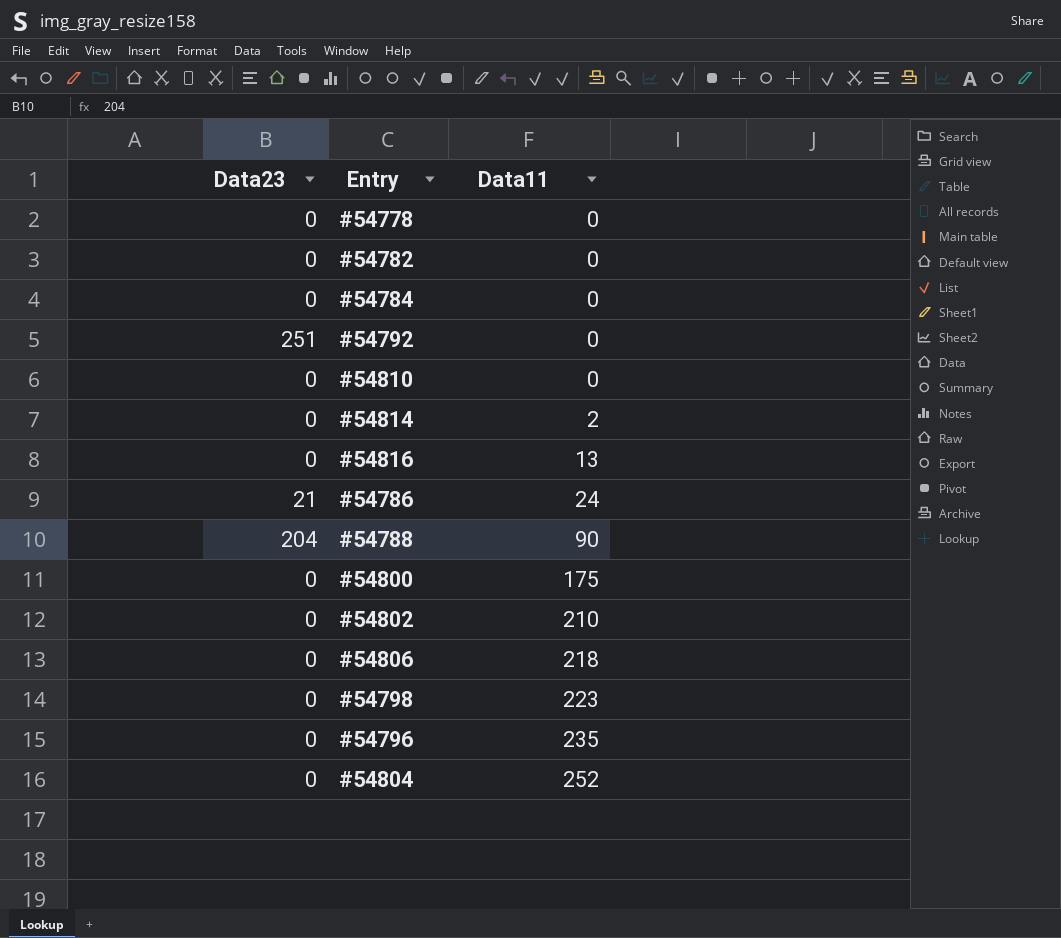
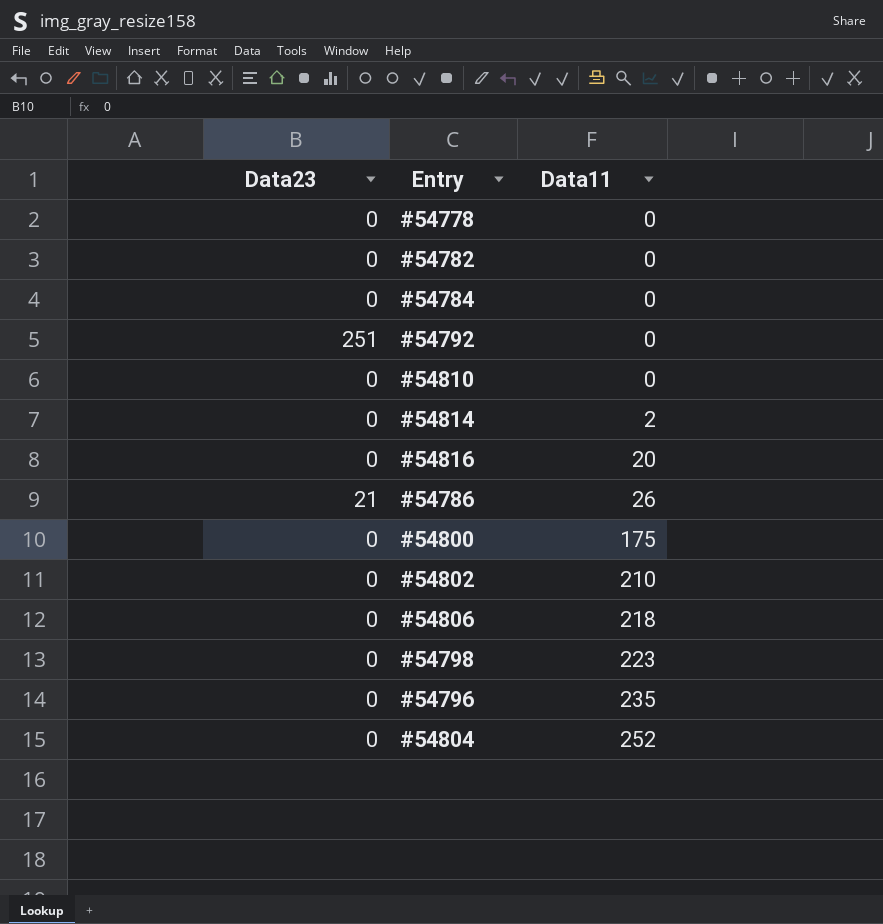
row #54788: 204 | 90 -> none
#54816 | Data11: 13 -> 20
#54786 | Data11: 24 -> 26

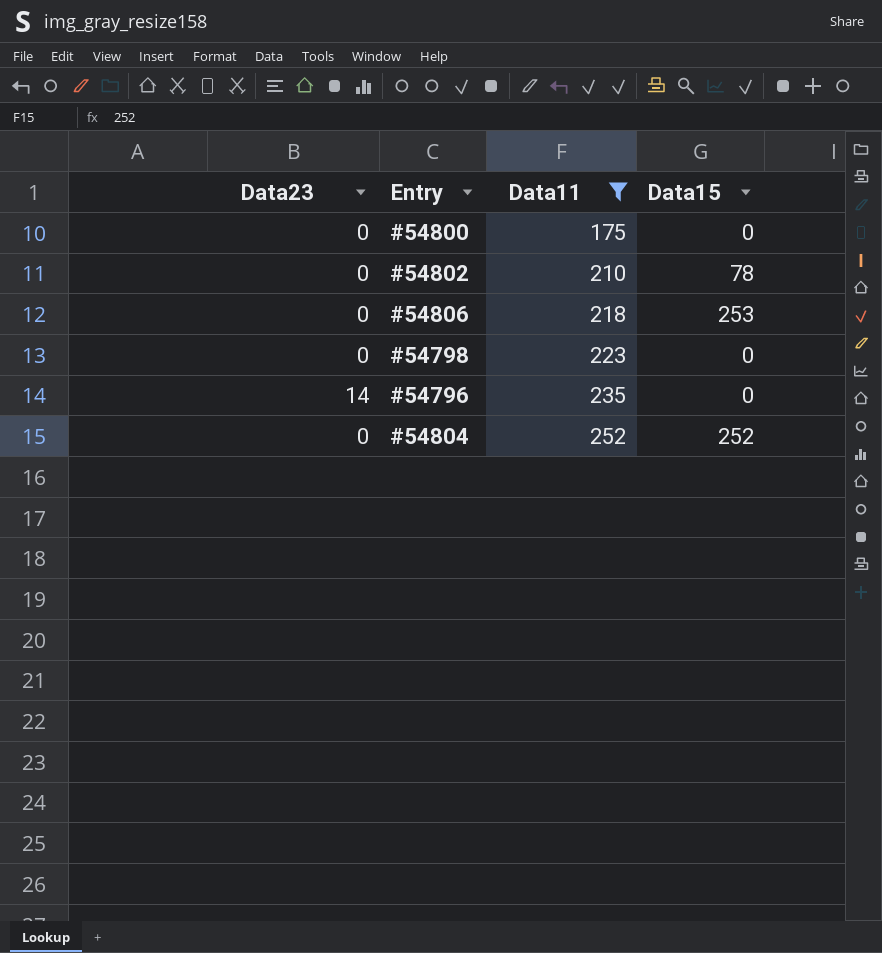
filter: none -> Data11 >= 175
column Data15 | position: none -> 4
#54796 | Data23: 0 -> 14

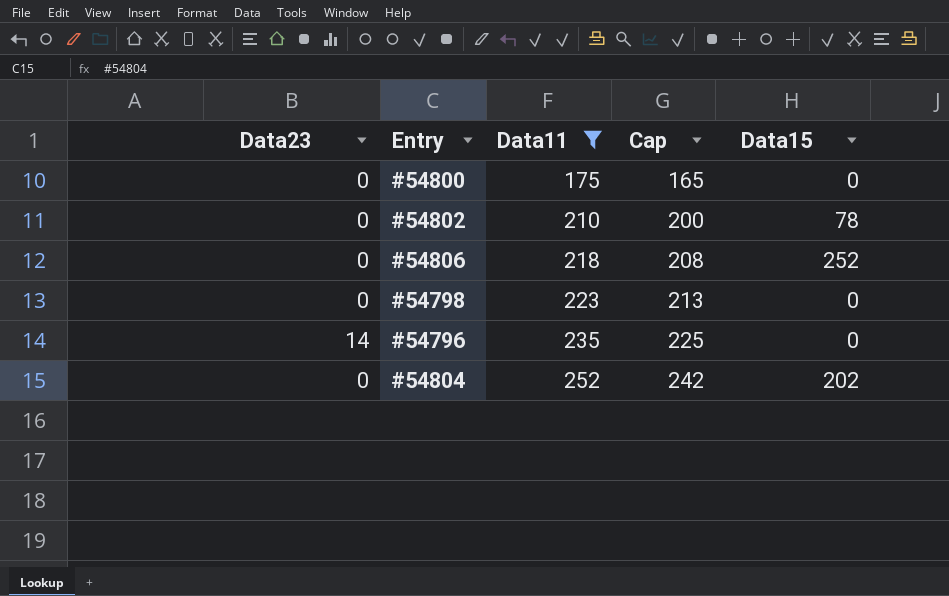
column Cap | formula: none -> [Data11] - 10
#54806 | Data15: 253 -> 252
#54804 | Data15: 252 -> 202

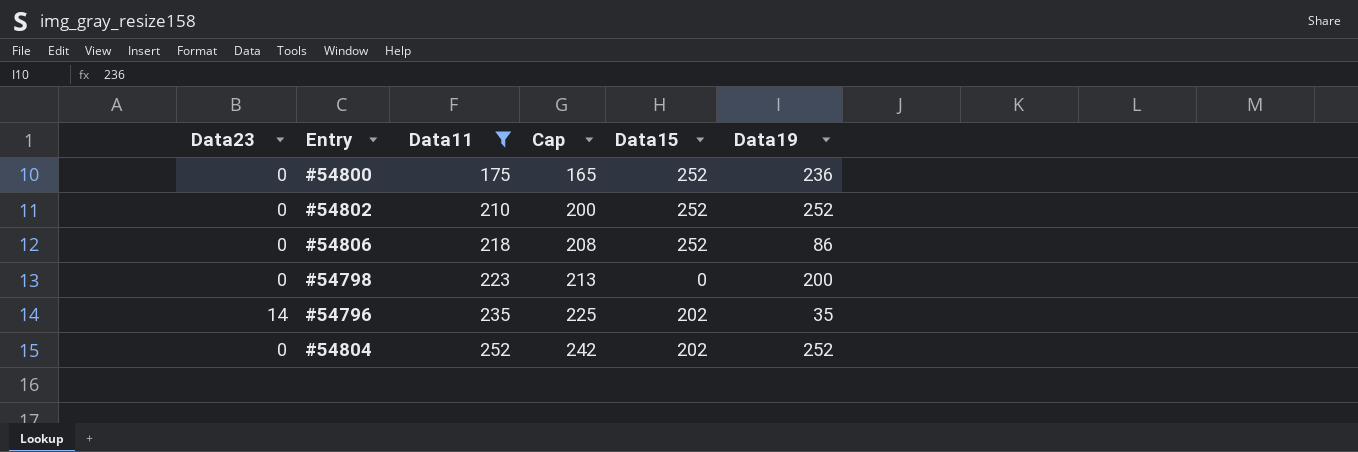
column Data19 | position: none -> 6
#54800 | Data15: 0 -> 252
#54802 | Data15: 78 -> 252
#54796 | Data15: 0 -> 202

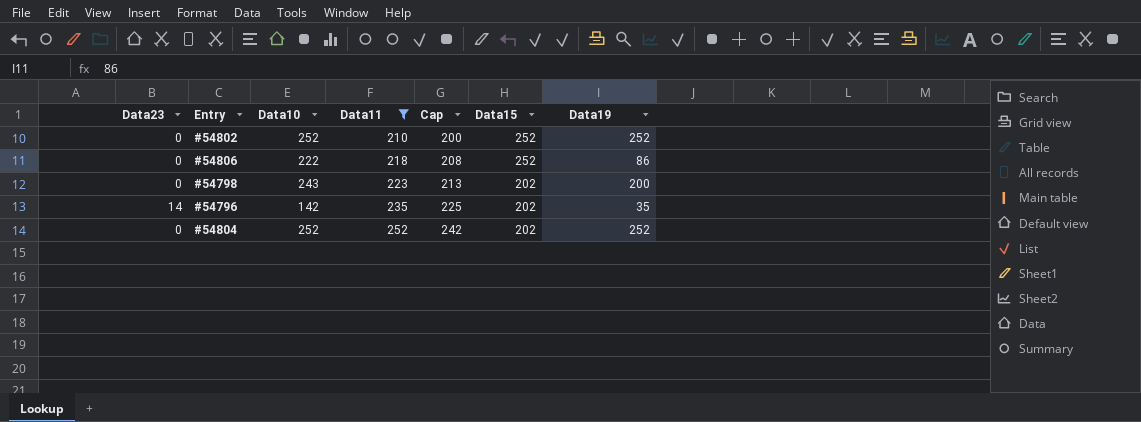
column Data10 | position: none -> 3
row #54800: 0 | 175 | 165 | 252 | 236 -> none
#54798 | Data15: 0 -> 202

